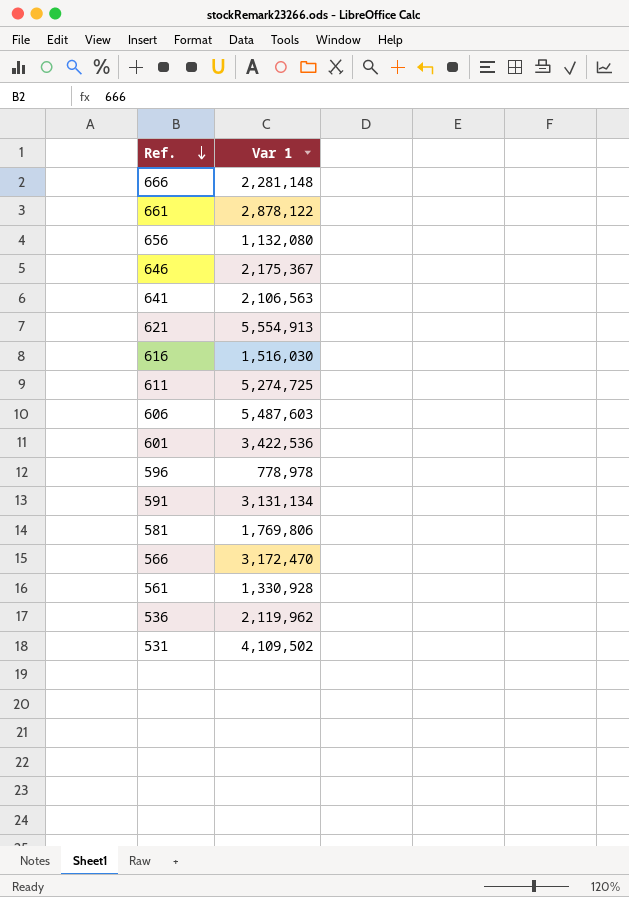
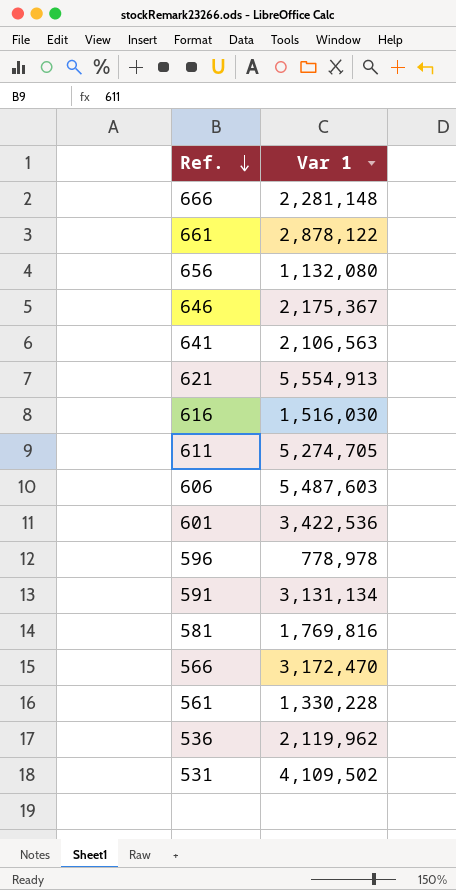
611 | Var 1: 5,274,725 -> 5,274,705
581 | Var 1: 1,769,806 -> 1,769,816
561 | Var 1: 1,330,928 -> 1,330,228

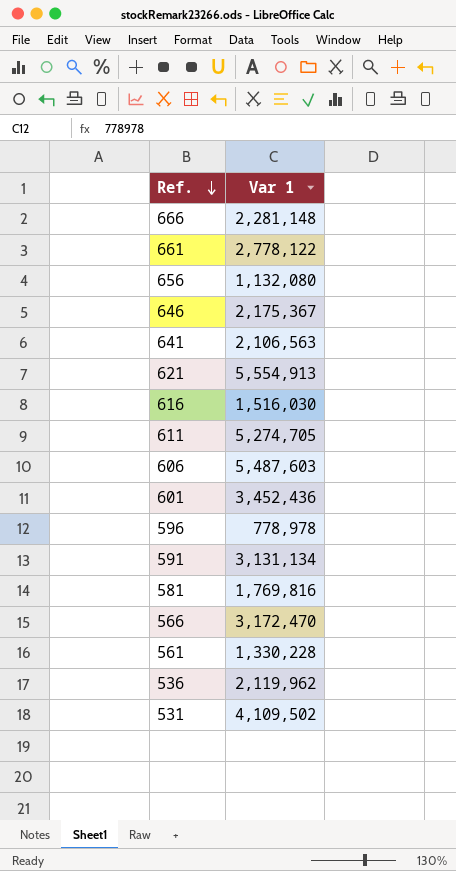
661 | Var 1: 2,878,122 -> 2,778,122
601 | Var 1: 3,422,536 -> 3,452,436

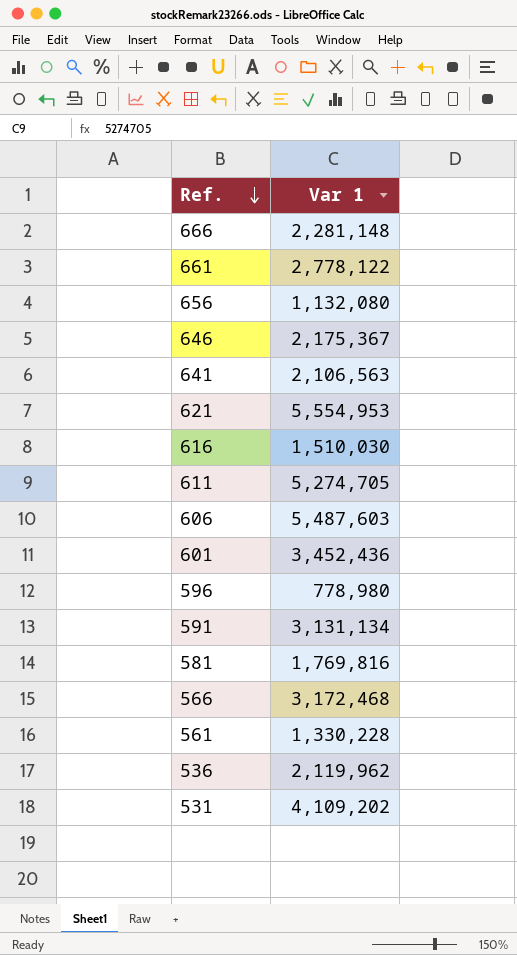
621 | Var 1: 5,554,913 -> 5,554,953
616 | Var 1: 1,516,030 -> 1,510,030
596 | Var 1: 778,978 -> 778,980
566 | Var 1: 3,172,470 -> 3,172,468
531 | Var 1: 4,109,502 -> 4,109,202

